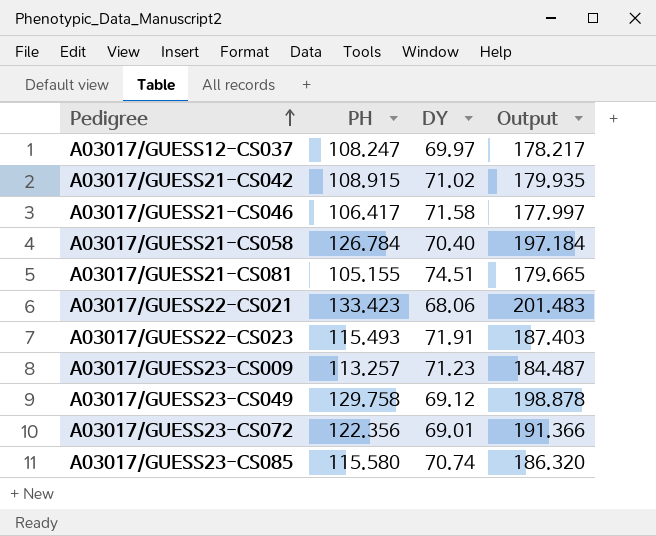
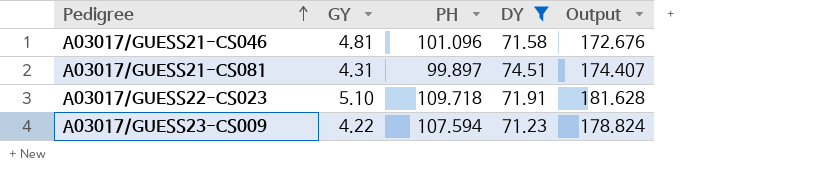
filter: none -> DY >= 71.23
column GY | position: none -> 2
A03017/GUESS21-CS046 | PH: 106.417 -> 101.096
A03017/GUESS21-CS046 | Output: 177.997 -> 172.676
A03017/GUESS21-CS081 | PH: 105.155 -> 99.897
A03017/GUESS21-CS081 | Output: 179.665 -> 174.407
A03017/GUESS22-CS023 | PH: 115.493 -> 109.718
A03017/GUESS22-CS023 | Output: 187.403 -> 181.628
A03017/GUESS23-CS009 | PH: 113.257 -> 107.594
A03017/GUESS23-CS009 | Output: 184.487 -> 178.824

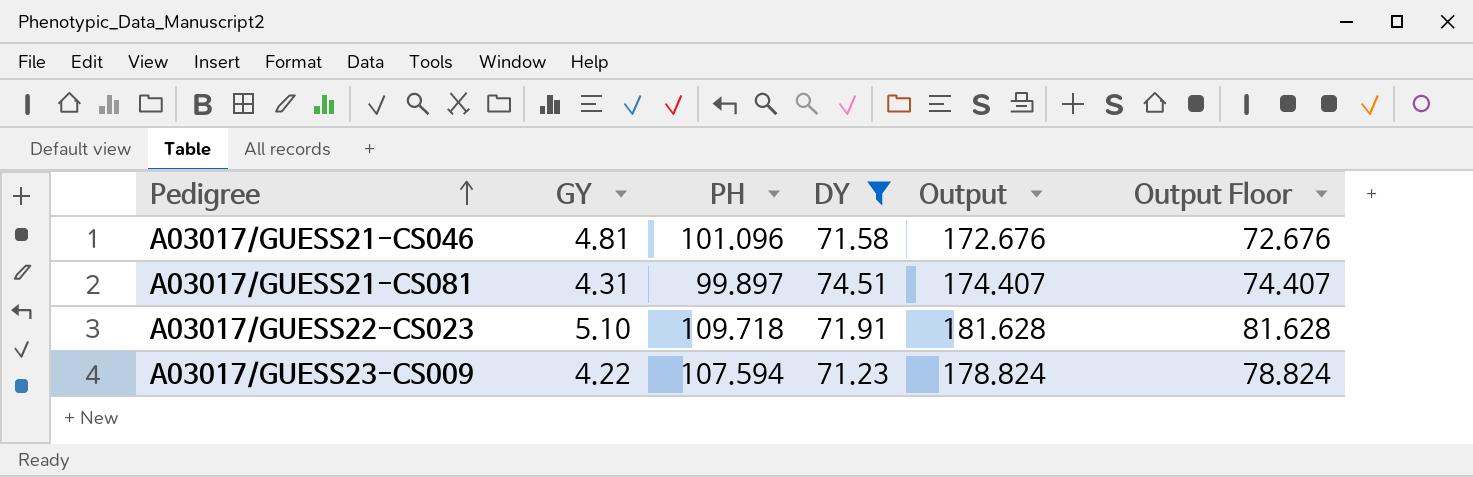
column Output Floor | formula: none -> [Output] - 100

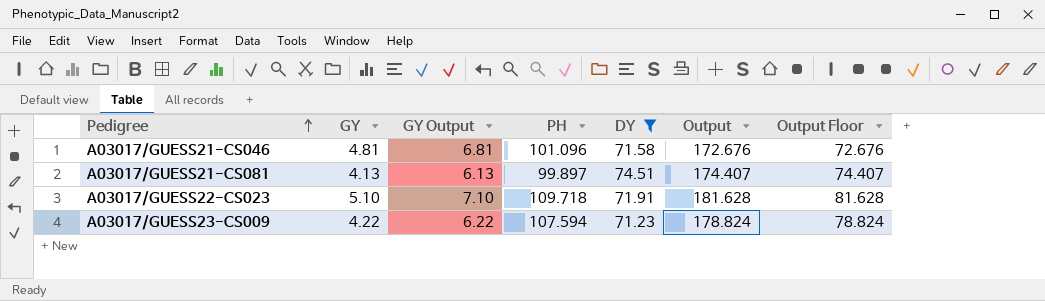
column GY Output | formula: none -> [GY] + 2
A03017/GUESS21-CS081 | GY: 4.31 -> 4.13

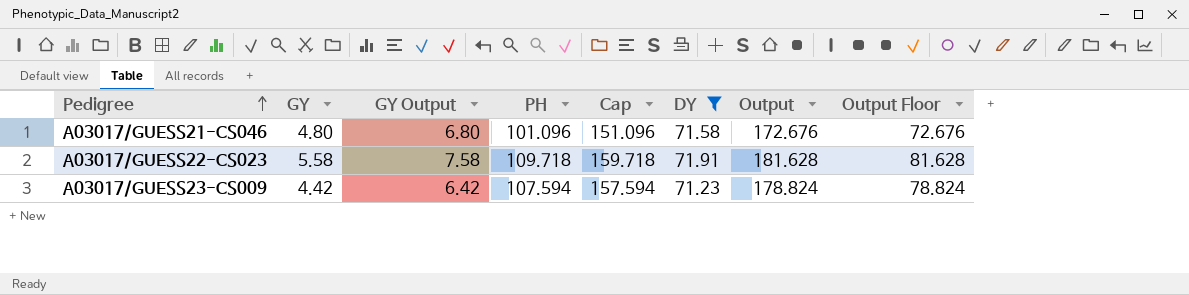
column Cap | formula: none -> [PH] + 50
row A03017/GUESS21-CS081: 4.13 | 6.13 | 99.897 | 74.51 | 174.407 | 74.407 -> none
A03017/GUESS21-CS046 | GY: 4.81 -> 4.80
A03017/GUESS21-CS046 | GY Output: 6.81 -> 6.80
A03017/GUESS22-CS023 | GY: 5.10 -> 5.58
A03017/GUESS22-CS023 | GY Output: 7.10 -> 7.58
A03017/GUESS23-CS009 | GY: 4.22 -> 4.42
A03017/GUESS23-CS009 | GY Output: 6.22 -> 6.42

